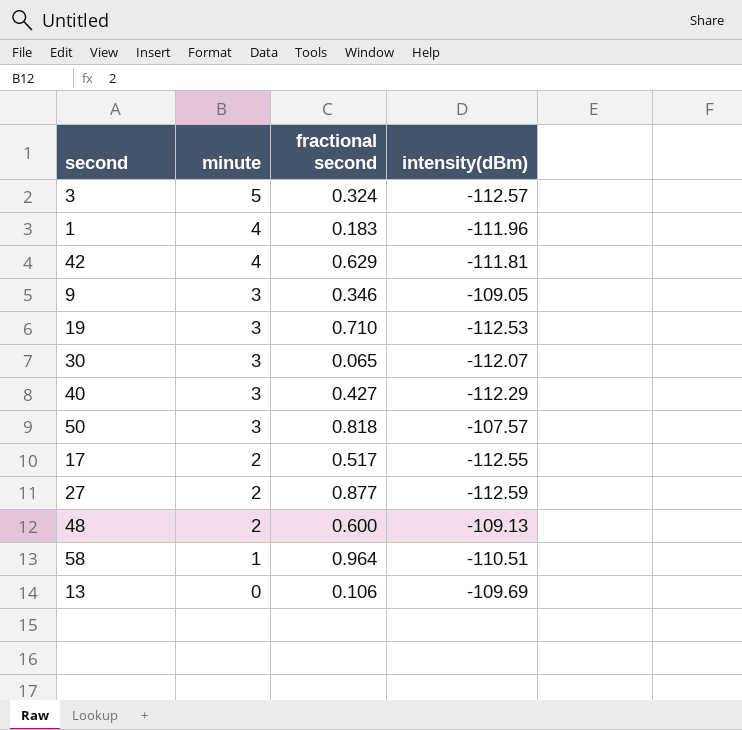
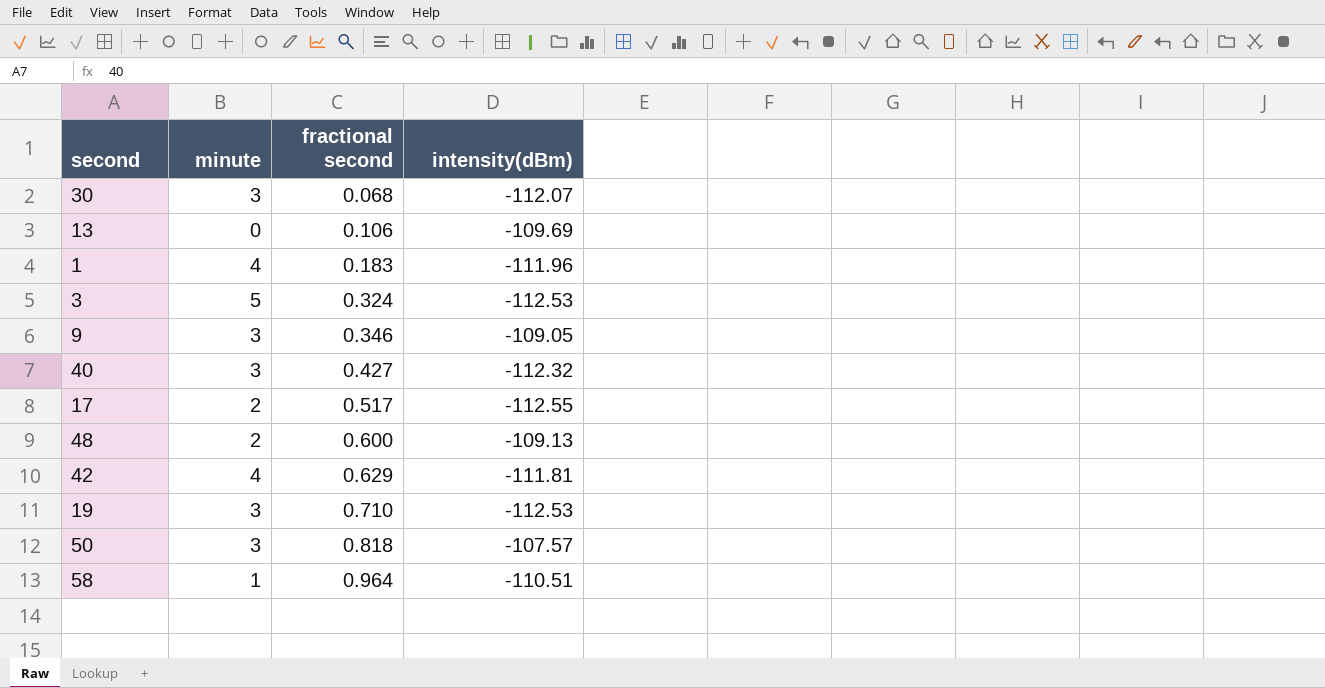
row order: minute descending -> fractional second ascending
row 27: 2 | 0.877 | -112.59 -> none
30 | fractional second: 0.065 -> 0.068
3 | intensity(dBm): -112.57 -> -112.53
40 | intensity(dBm): -112.29 -> -112.32

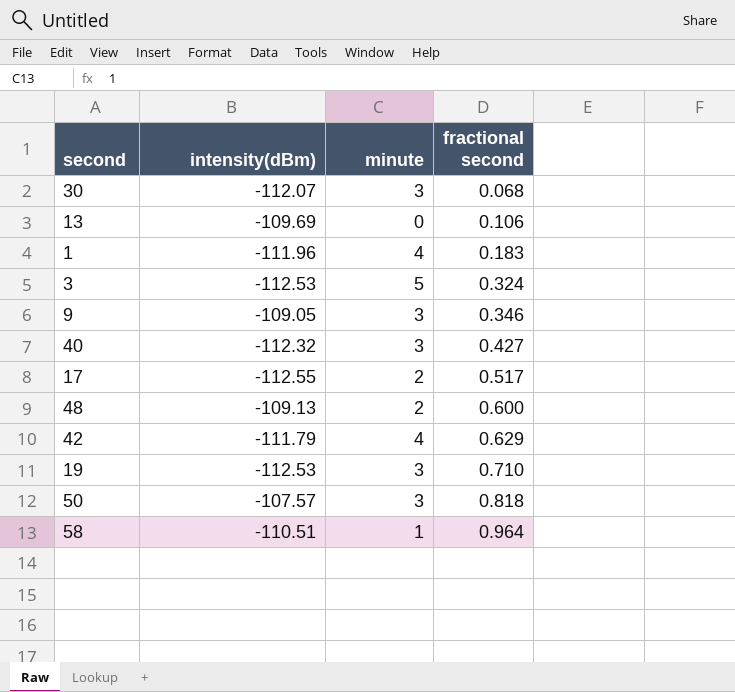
column intensity(dBm) | position: 4 -> 2
42 | intensity(dBm): -111.81 -> -111.79

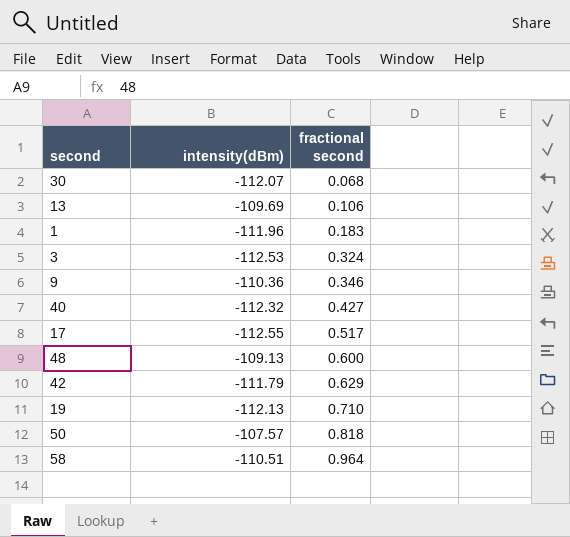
column minute | position: 3 -> none
9 | intensity(dBm): -109.05 -> -110.36
19 | intensity(dBm): -112.53 -> -112.13

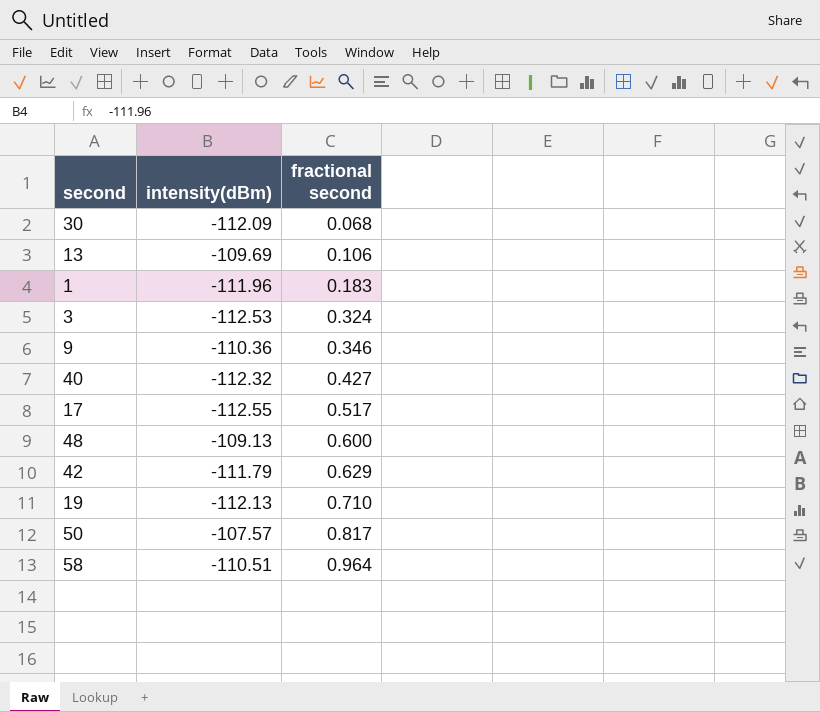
30 | intensity(dBm): -112.07 -> -112.09
50 | fractional second: 0.818 -> 0.817

